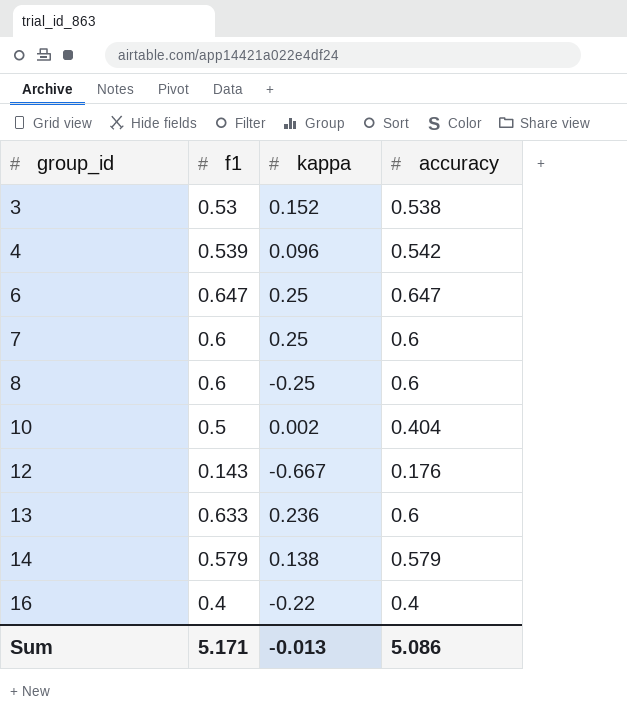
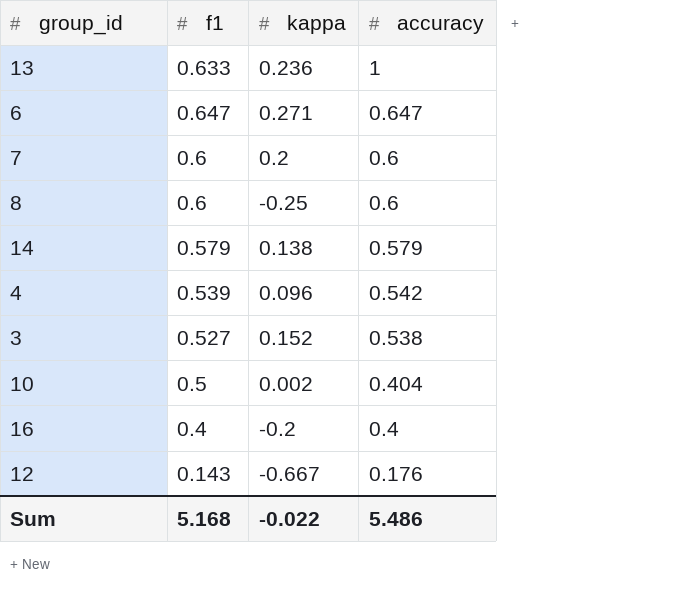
row order: group_id ascending -> accuracy descending
13 | accuracy: 0.6 -> 1
6 | kappa: 0.25 -> 0.271
7 | kappa: 0.25 -> 0.2
3 | f1: 0.53 -> 0.527
16 | kappa: -0.22 -> -0.2
Sum | f1: 5.171 -> 5.168
Sum | kappa: -0.013 -> -0.022
Sum | accuracy: 5.086 -> 5.486

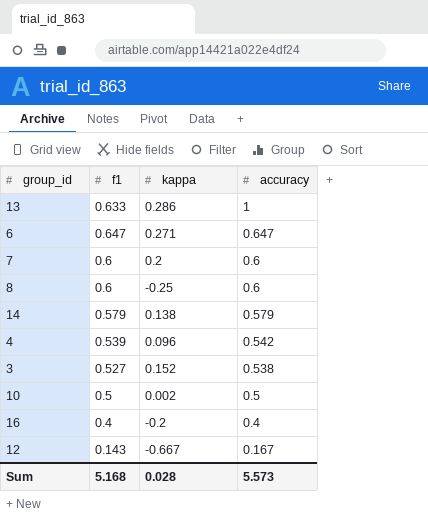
13 | kappa: 0.236 -> 0.286
10 | accuracy: 0.404 -> 0.5
12 | accuracy: 0.176 -> 0.167
Sum | kappa: -0.022 -> 0.028
Sum | accuracy: 5.486 -> 5.573

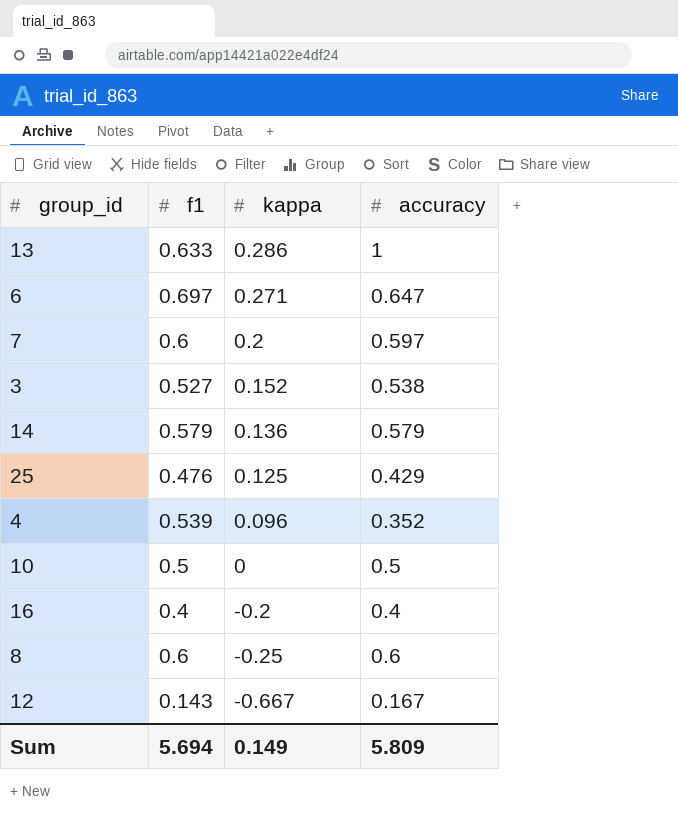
row order: accuracy descending -> kappa descending
6 | f1: 0.647 -> 0.697
7 | accuracy: 0.6 -> 0.597
14 | kappa: 0.138 -> 0.136
row 25: none -> 0.476 | 0.125 | 0.429
4 | accuracy: 0.542 -> 0.352
10 | kappa: 0.002 -> 0
Sum | f1: 5.168 -> 5.694
Sum | kappa: 0.028 -> 0.149
Sum | accuracy: 5.573 -> 5.809

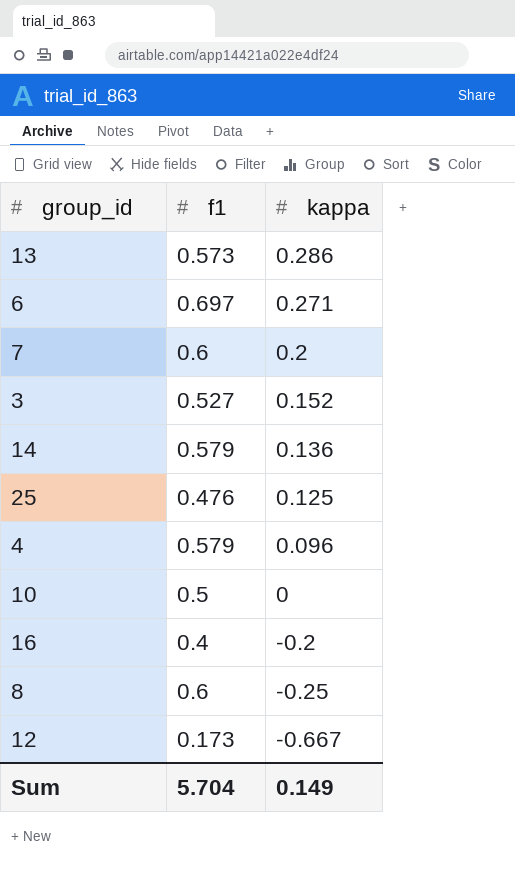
column accuracy | position: 4 -> none
13 | f1: 0.633 -> 0.573
4 | f1: 0.539 -> 0.579
12 | f1: 0.143 -> 0.173
Sum | f1: 5.694 -> 5.704

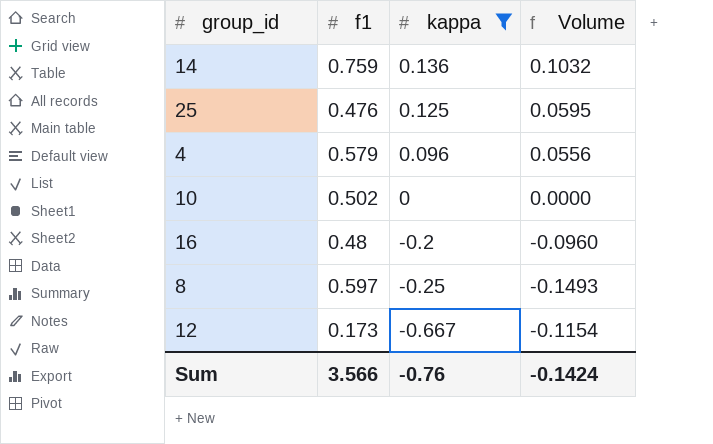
filter: none -> kappa <= 0.136
column Volume | formula: none -> [f1] * [kappa]
14 | f1: 0.579 -> 0.759
10 | f1: 0.5 -> 0.502
16 | f1: 0.4 -> 0.48
8 | f1: 0.6 -> 0.597
Sum | f1: 5.704 -> 3.566
Sum | kappa: 0.149 -> -0.76

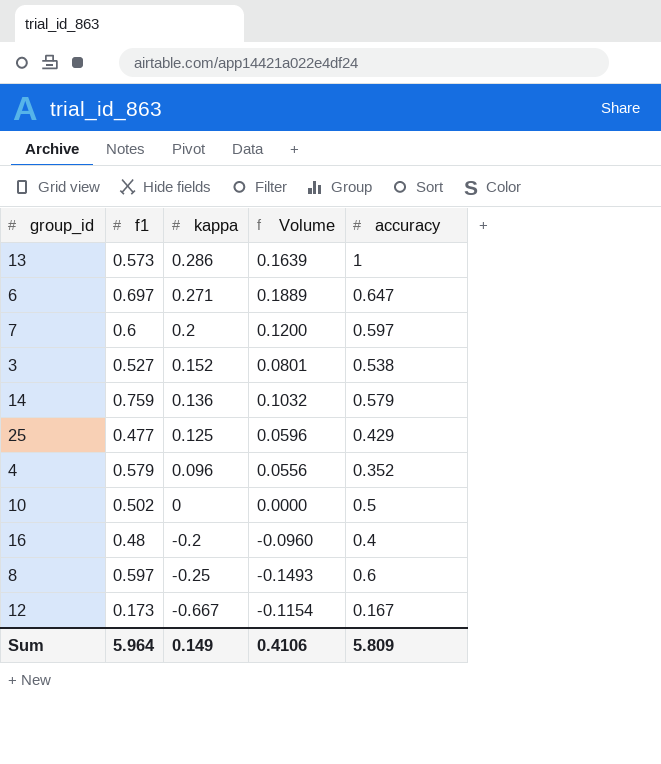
filter: kappa <= 0.136 -> none
column accuracy | position: none -> 5
25 | f1: 0.476 -> 0.477
25 | Volume: 0.0595 -> 0.0596
Sum | f1: 3.566 -> 5.964
Sum | kappa: -0.76 -> 0.149
Sum | Volume: -0.1424 -> 0.4106

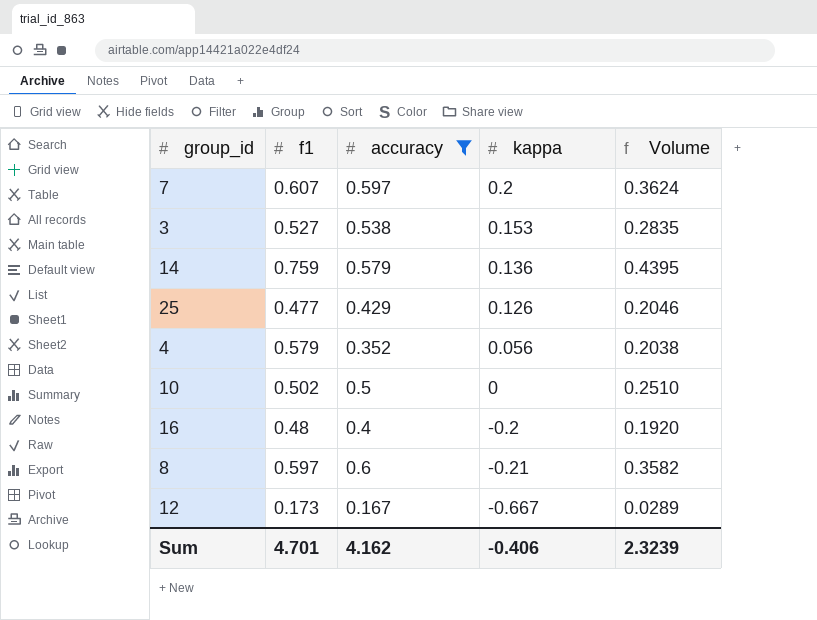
filter: none -> accuracy <= 0.6
column accuracy | position: 5 -> 3
column Volume | formula: [f1] * [kappa] -> [f1] * [accuracy]
7 | f1: 0.6 -> 0.607
3 | kappa: 0.152 -> 0.153
25 | kappa: 0.125 -> 0.126
4 | kappa: 0.096 -> 0.056
8 | kappa: -0.25 -> -0.21
Sum | f1: 5.964 -> 4.701
Sum | accuracy: 5.809 -> 4.162
Sum | kappa: 0.149 -> -0.406
Sum | Volume: 0.4106 -> 2.3239

